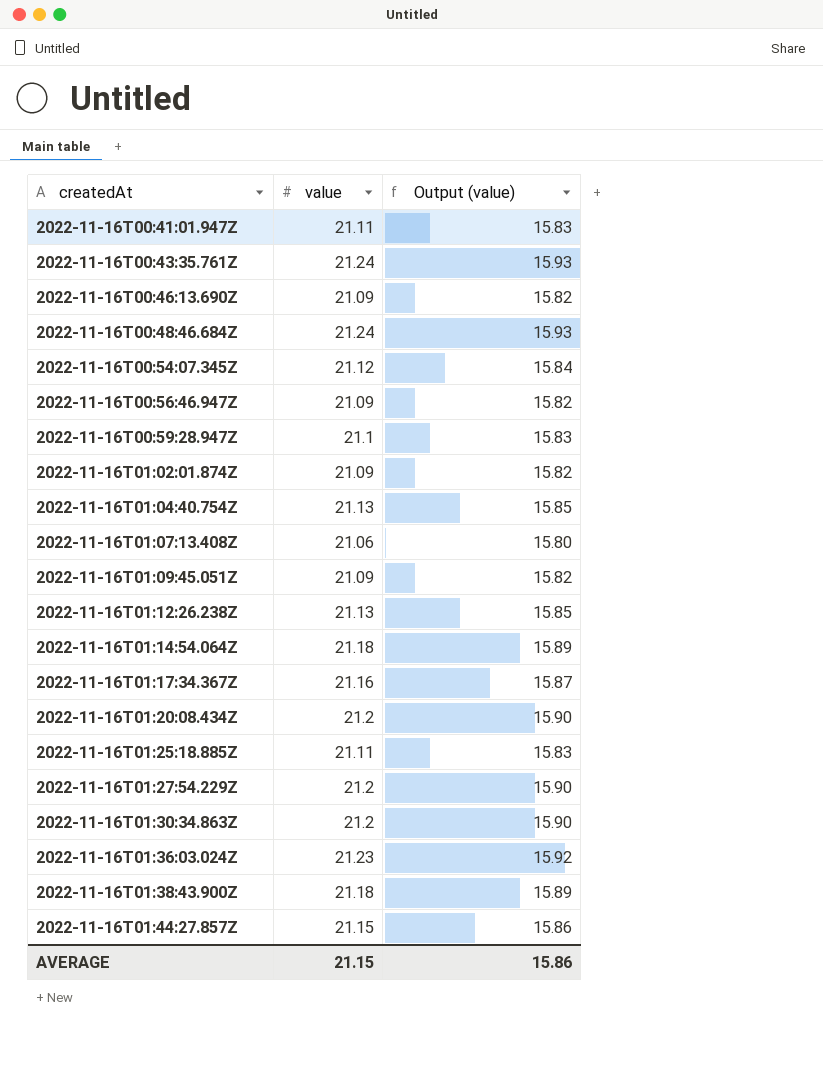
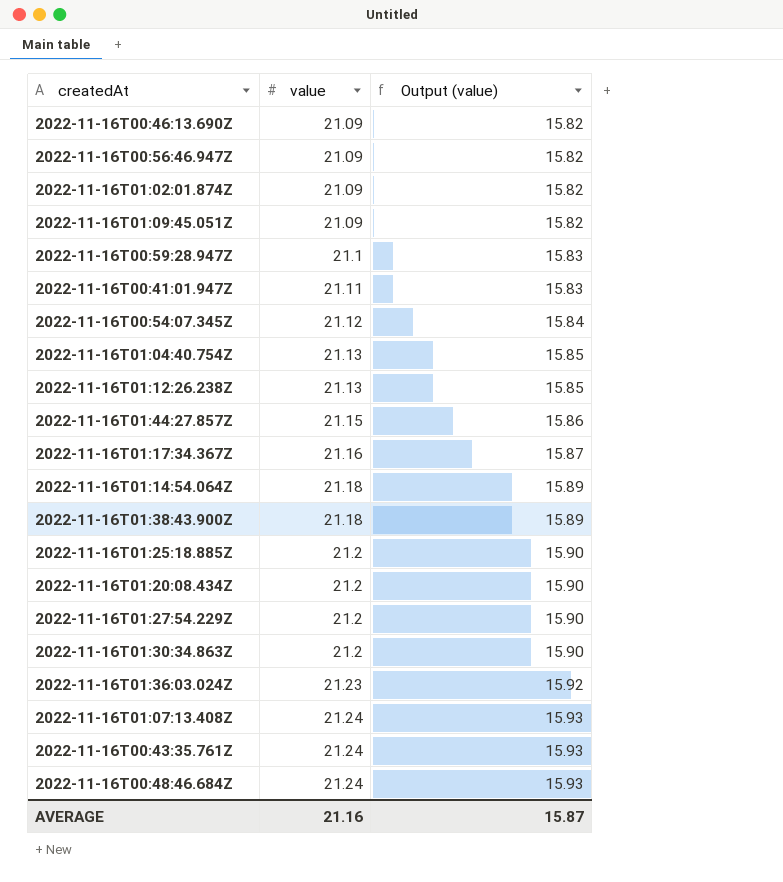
row order: createdAt ascending -> value ascending
2022-11-16T01:25:18.885Z | value: 21.11 -> 21.2
2022-11-16T01:25:18.885Z | Output (value): 15.83 -> 15.90
2022-11-16T01:07:13.408Z | value: 21.06 -> 21.24
2022-11-16T01:07:13.408Z | Output (value): 15.80 -> 15.93
AVERAGE | value: 21.15 -> 21.16
AVERAGE | Output (value): 15.86 -> 15.87

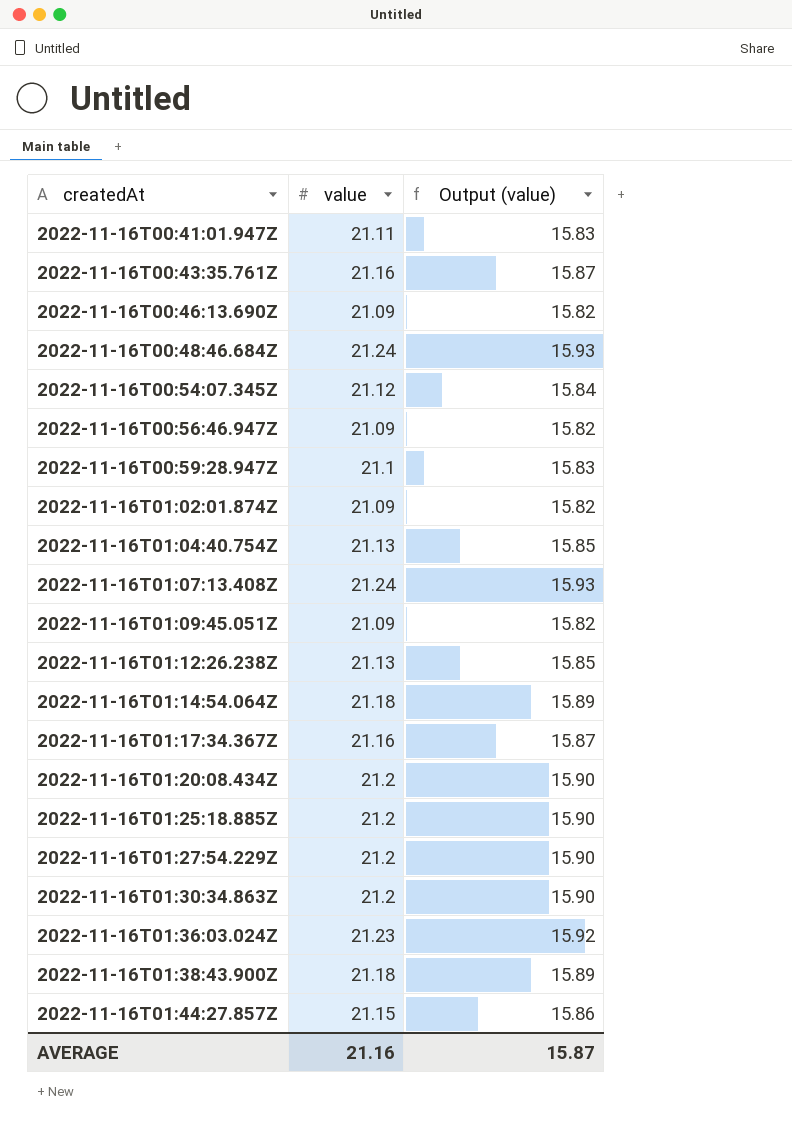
row order: value ascending -> createdAt ascending
2022-11-16T00:43:35.761Z | value: 21.24 -> 21.16
2022-11-16T00:43:35.761Z | Output (value): 15.93 -> 15.87

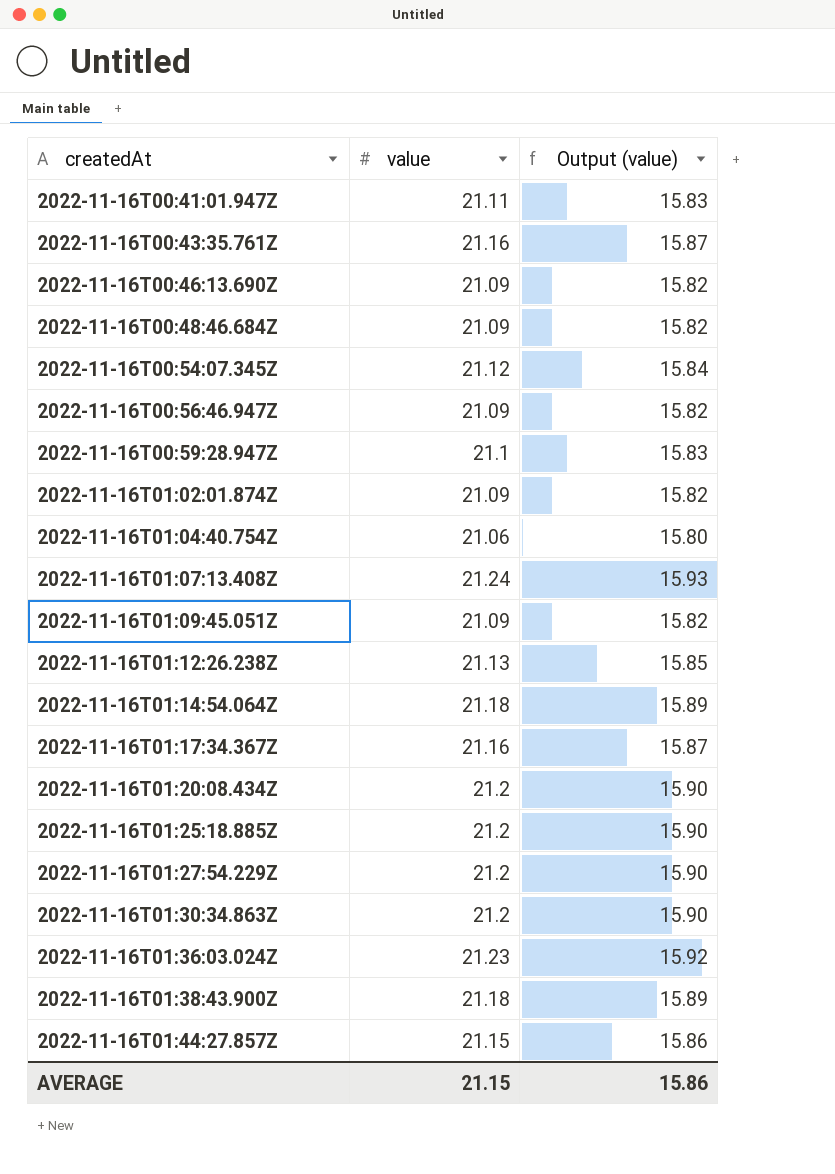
2022-11-16T00:48:46.684Z | value: 21.24 -> 21.09
2022-11-16T00:48:46.684Z | Output (value): 15.93 -> 15.82
2022-11-16T01:04:40.754Z | value: 21.13 -> 21.06
2022-11-16T01:04:40.754Z | Output (value): 15.85 -> 15.80
AVERAGE | value: 21.16 -> 21.15
AVERAGE | Output (value): 15.87 -> 15.86

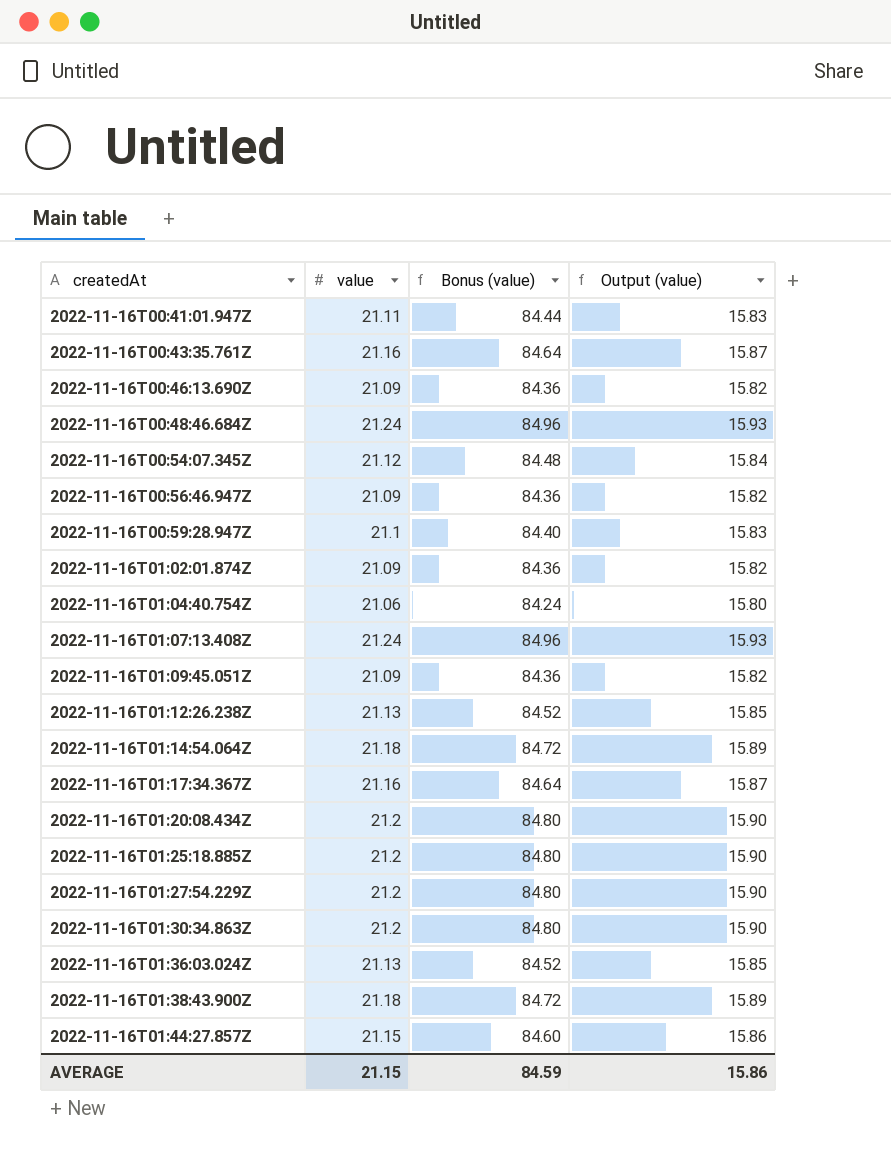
column Bonus (value) | formula: none -> [value] * 4
2022-11-16T00:48:46.684Z | value: 21.09 -> 21.24
2022-11-16T00:48:46.684Z | Output (value): 15.82 -> 15.93
2022-11-16T01:36:03.024Z | value: 21.23 -> 21.13
2022-11-16T01:36:03.024Z | Output (value): 15.92 -> 15.85

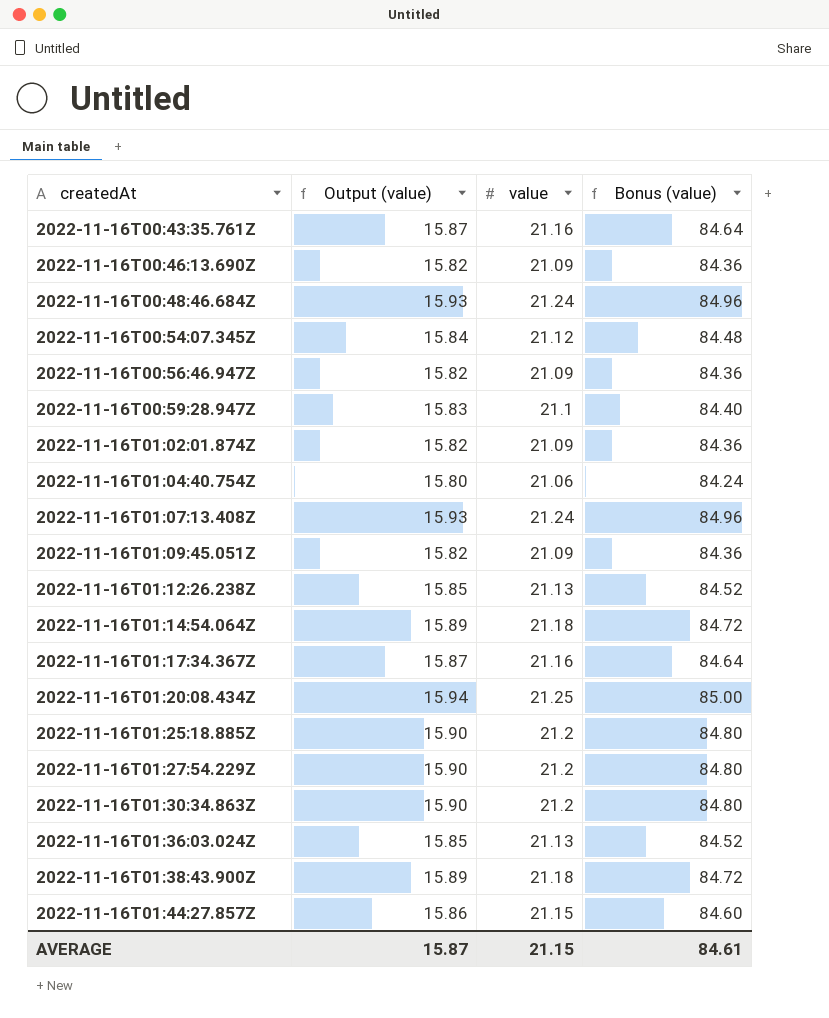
column Output (value) | position: 4 -> 2
row 2022-11-16T00:41:01.947Z: 21.11 | 84.44 | 15.83 -> none
2022-11-16T01:20:08.434Z | Output (value): 15.90 -> 15.94
2022-11-16T01:20:08.434Z | value: 21.2 -> 21.25
2022-11-16T01:20:08.434Z | Bonus (value): 84.80 -> 85.00
AVERAGE | Output (value): 15.86 -> 15.87
AVERAGE | Bonus (value): 84.59 -> 84.61

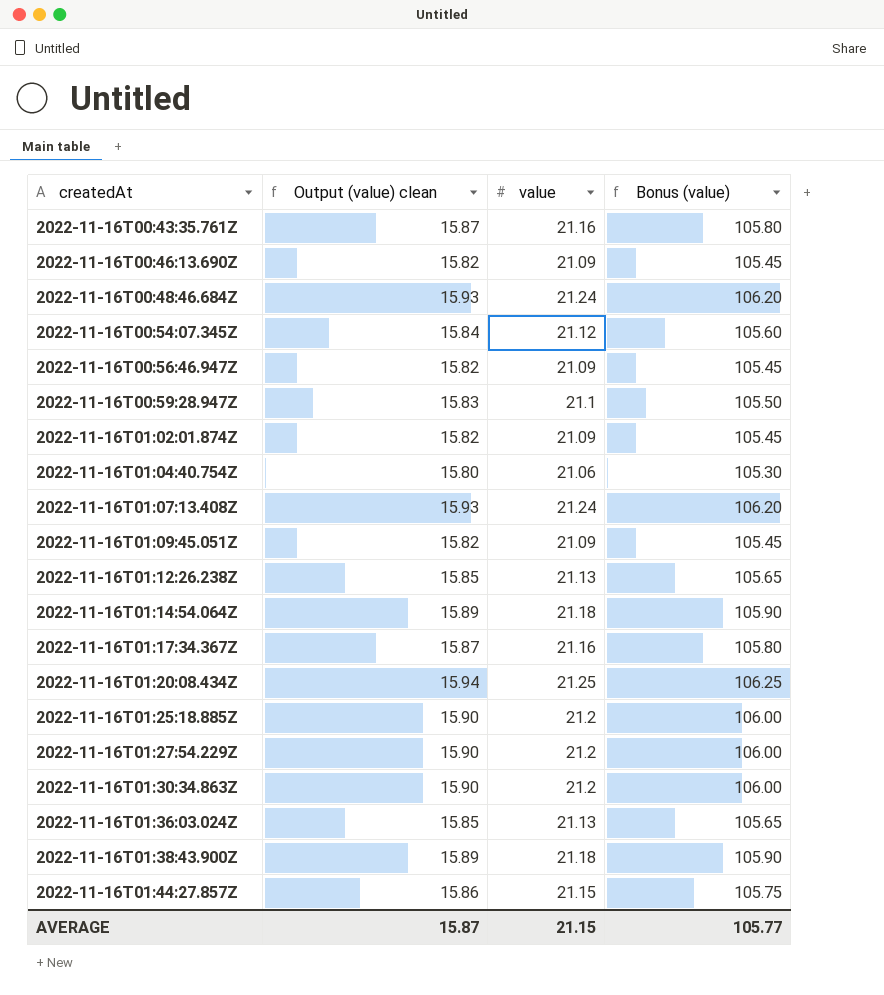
column name: Output (value) -> Output (value) clean
column Bonus (value) | formula: [value] * 4 -> [value] * 5
AVERAGE | Bonus (value): 84.61 -> 105.77

